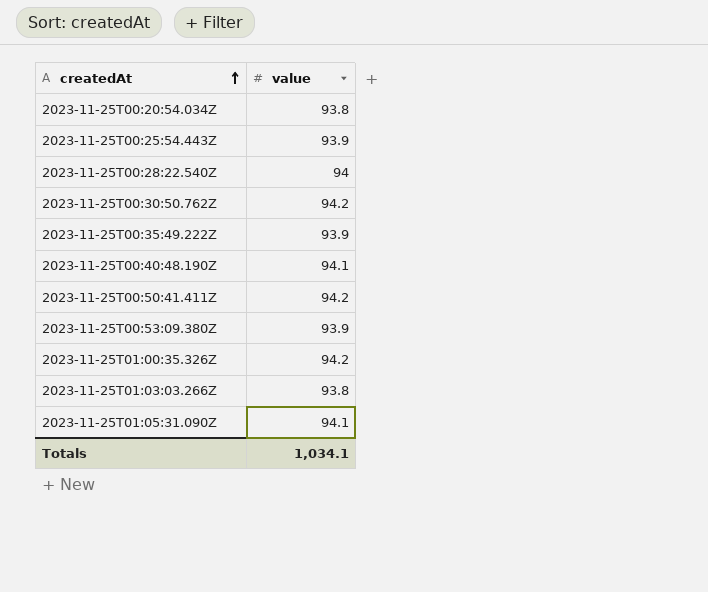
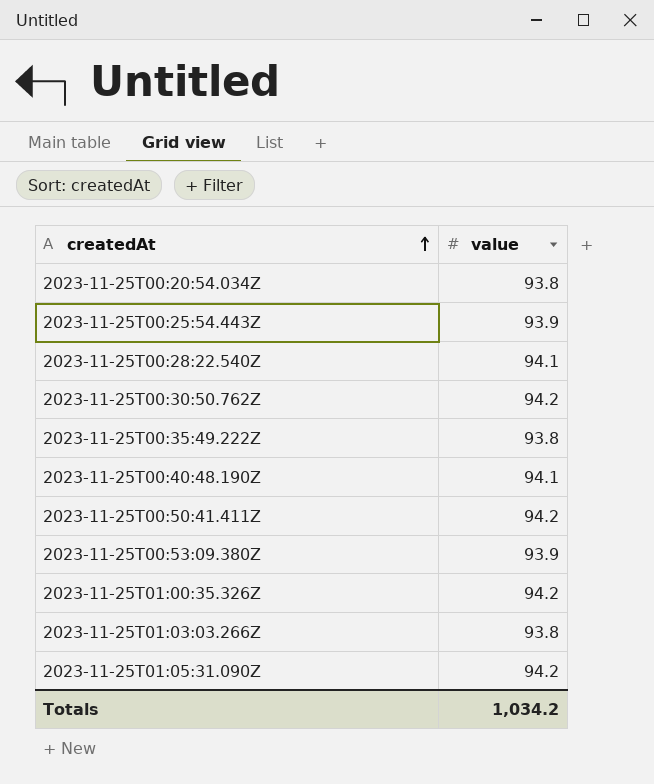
2023-11-25T00:28:22.540Z | value: 94 -> 94.1
2023-11-25T00:35:49.222Z | value: 93.9 -> 93.8
2023-11-25T01:05:31.090Z | value: 94.1 -> 94.2
Totals | value: 1,034.1 -> 1,034.2

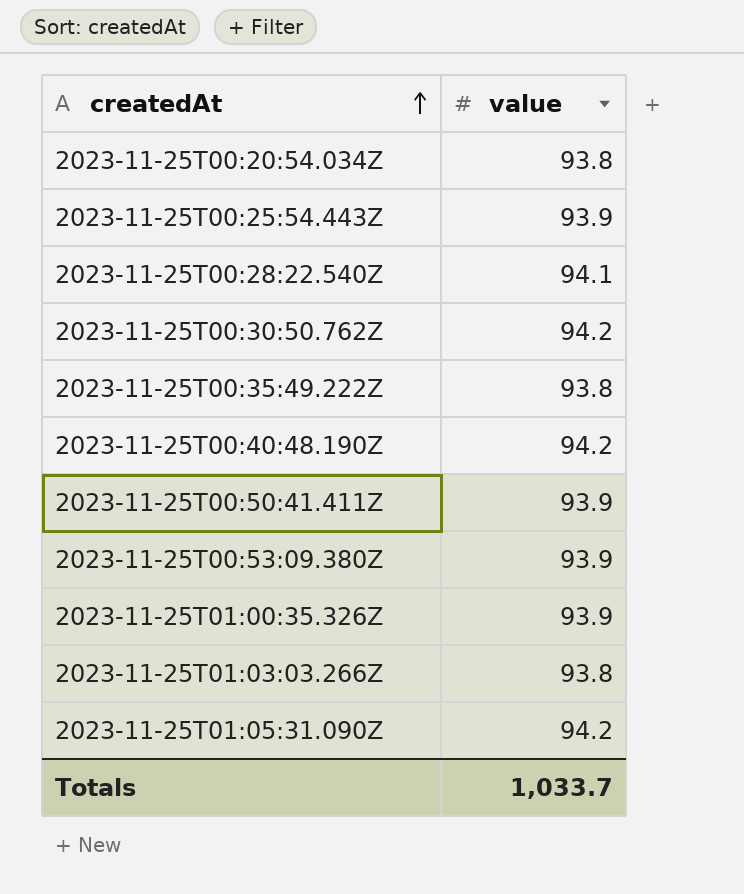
2023-11-25T00:40:48.190Z | value: 94.1 -> 94.2
2023-11-25T00:50:41.411Z | value: 94.2 -> 93.9
2023-11-25T01:00:35.326Z | value: 94.2 -> 93.9
Totals | value: 1,034.2 -> 1,033.7

